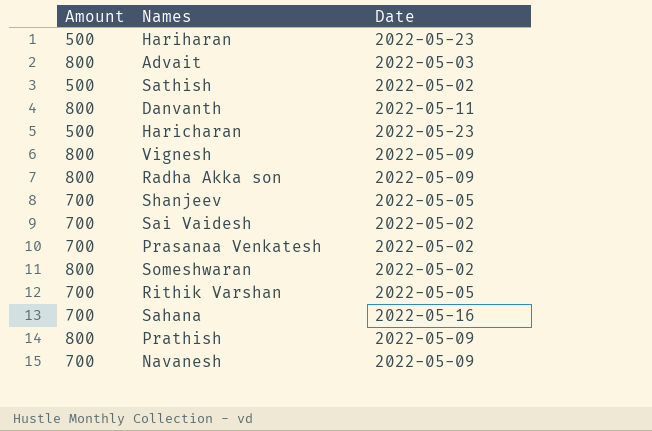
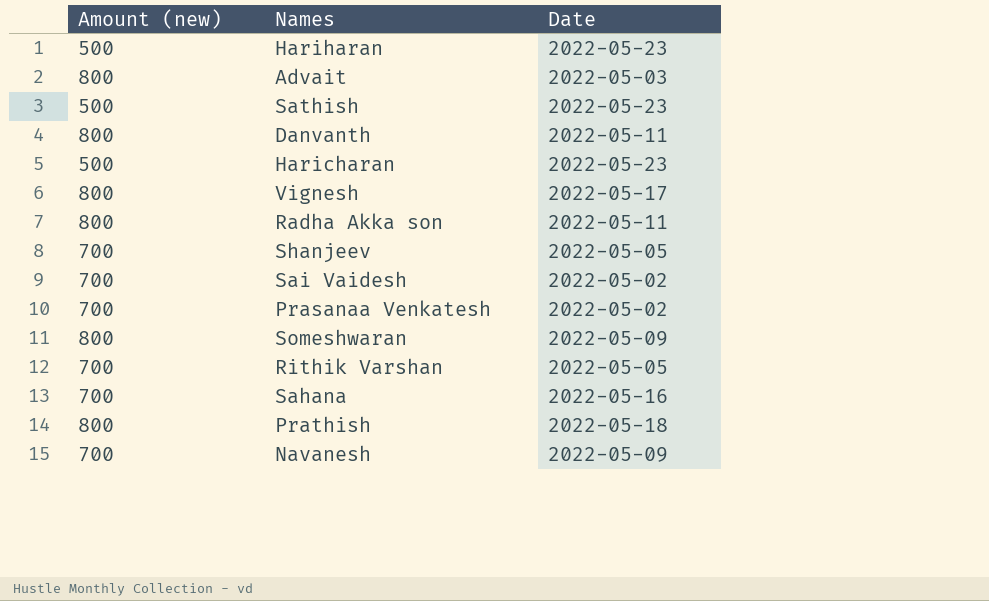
column name: Amount -> Amount (new)
Sathish | Date: 2022-05-02 -> 2022-05-23
Vignesh | Date: 2022-05-09 -> 2022-05-17
Radha Akka son | Date: 2022-05-09 -> 2022-05-11
Someshwaran | Date: 2022-05-02 -> 2022-05-09
Prathish | Date: 2022-05-09 -> 2022-05-18

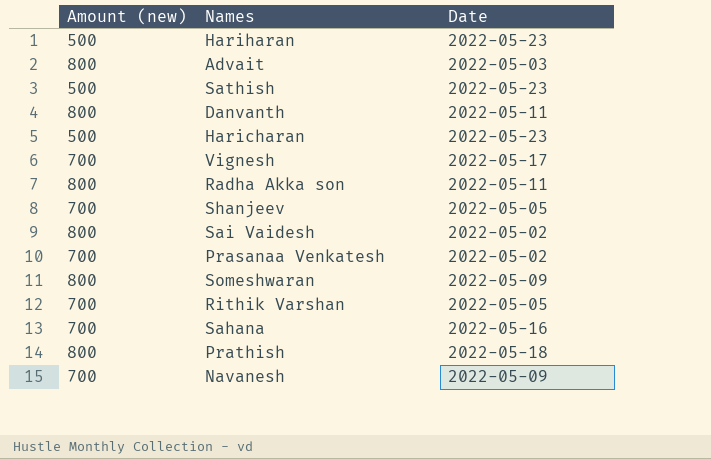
Vignesh | Amount (new): 800 -> 700
Sai Vaidesh | Amount (new): 700 -> 800

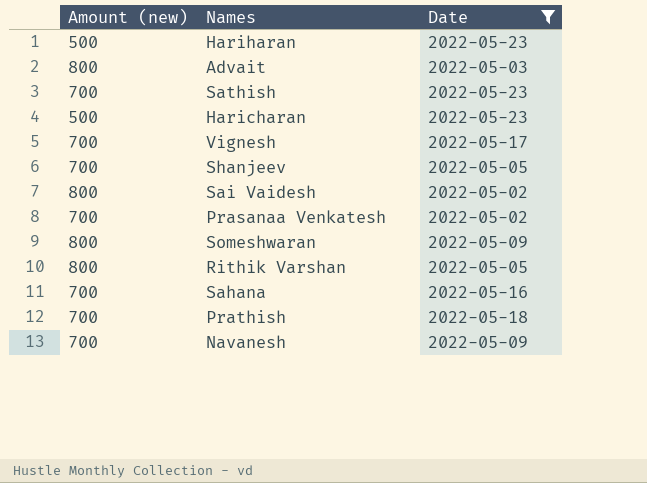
filter: none -> Date != 2022-05-11
Sathish | Amount (new): 500 -> 700
Rithik Varshan | Amount (new): 700 -> 800
Prathish | Amount (new): 800 -> 700

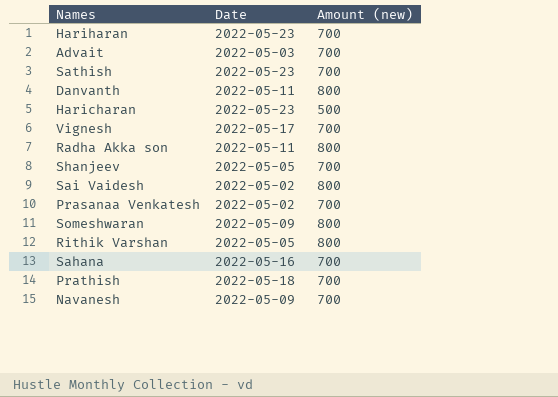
filter: Date != 2022-05-11 -> none
column Amount (new) | position: 1 -> 3
Hariharan | Amount (new): 500 -> 700
Advait | Amount (new): 800 -> 700

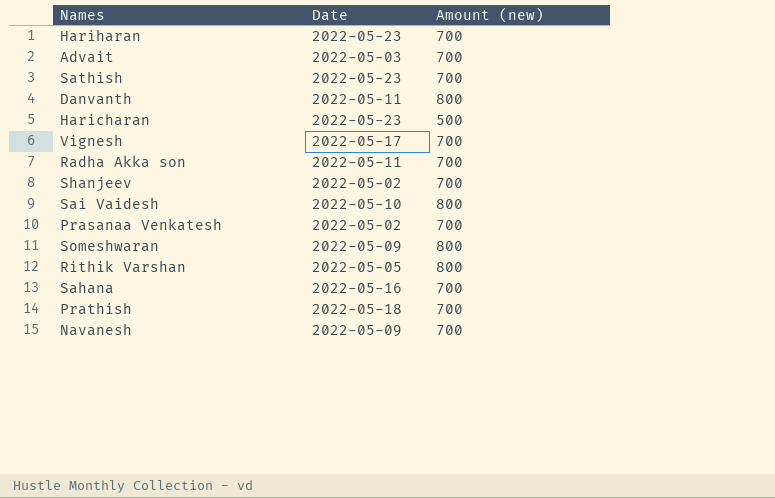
Radha Akka son | Amount (new): 800 -> 700
Shanjeev | Date: 2022-05-05 -> 2022-05-02
Sai Vaidesh | Date: 2022-05-02 -> 2022-05-10

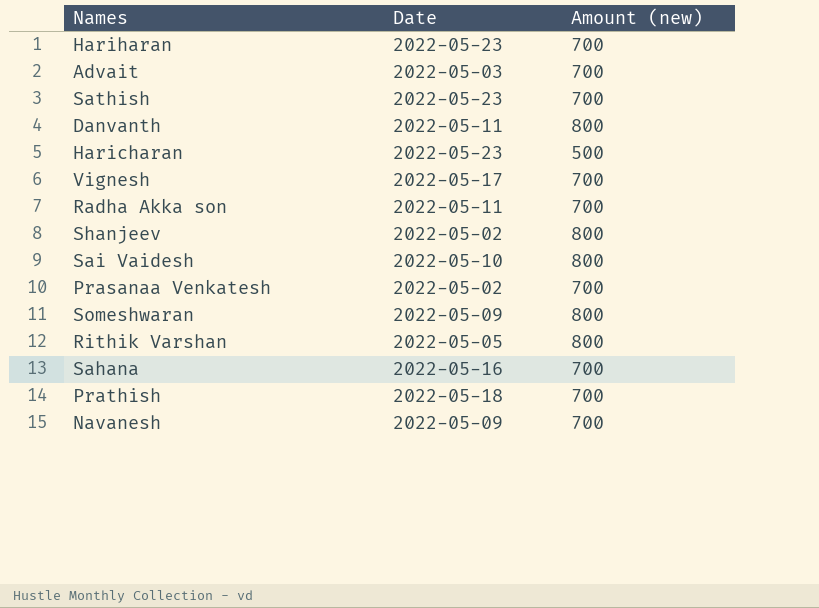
Shanjeev | Amount (new): 700 -> 800

